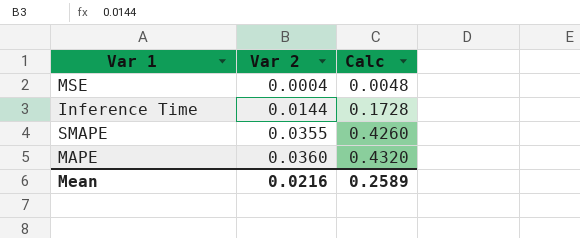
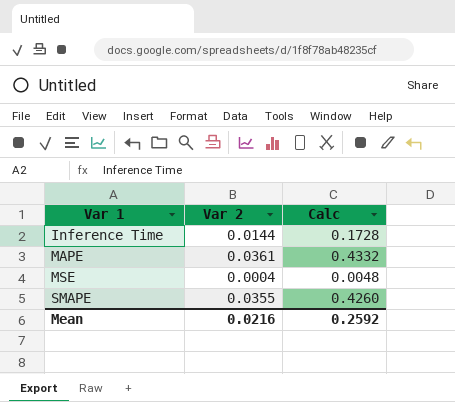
row order: Var 2 ascending -> Var 1 ascending
MAPE | Var 2: 0.0360 -> 0.0361
MAPE | Calc: 0.4320 -> 0.4332
Mean | Calc: 0.2589 -> 0.2592

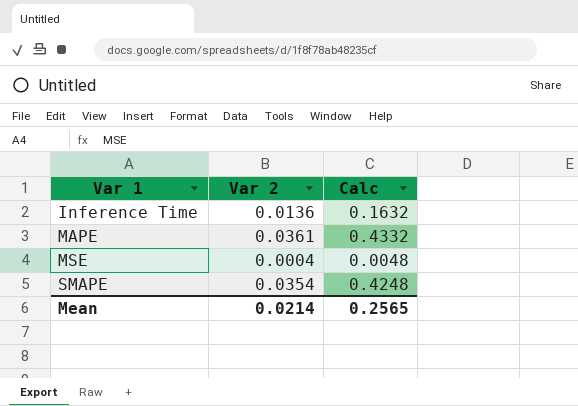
Inference Time | Var 2: 0.0144 -> 0.0136
Inference Time | Calc: 0.1728 -> 0.1632
SMAPE | Var 2: 0.0355 -> 0.0354
SMAPE | Calc: 0.4260 -> 0.4248
Mean | Var 2: 0.0216 -> 0.0214
Mean | Calc: 0.2592 -> 0.2565

